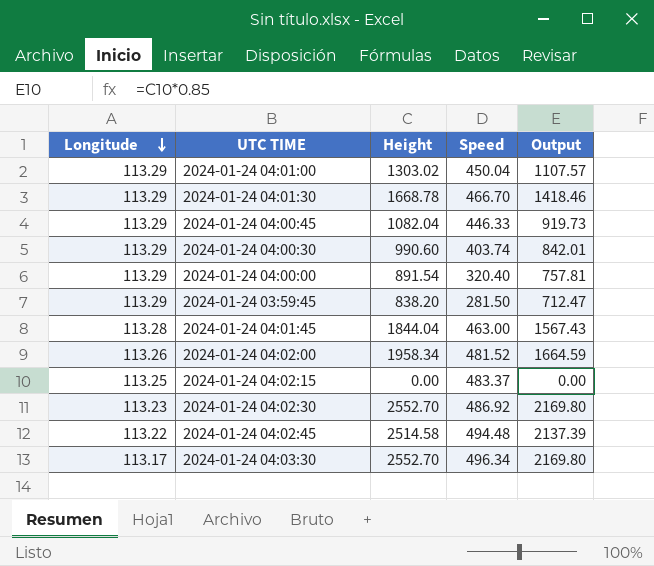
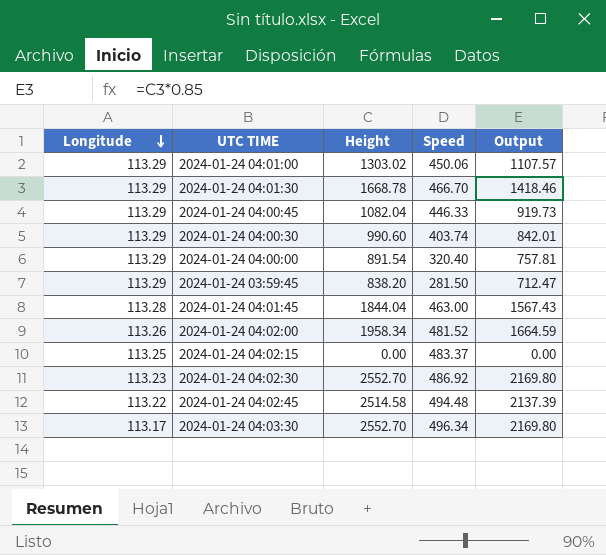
2024-01-24 04:01:00 | Speed: 450.04 -> 450.06

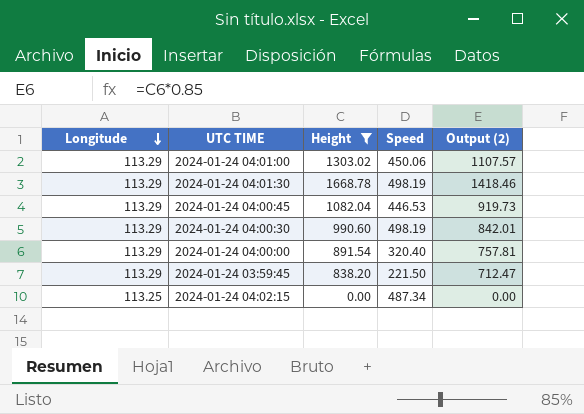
filter: none -> Height <= 1668.78
column name: Output -> Output (2)
2024-01-24 04:01:30 | Speed: 466.70 -> 498.19
2024-01-24 04:00:45 | Speed: 446.33 -> 446.53
2024-01-24 04:00:30 | Speed: 403.74 -> 498.19
2024-01-24 03:59:45 | Speed: 281.50 -> 221.50
2024-01-24 04:02:15 | Speed: 483.37 -> 487.34

